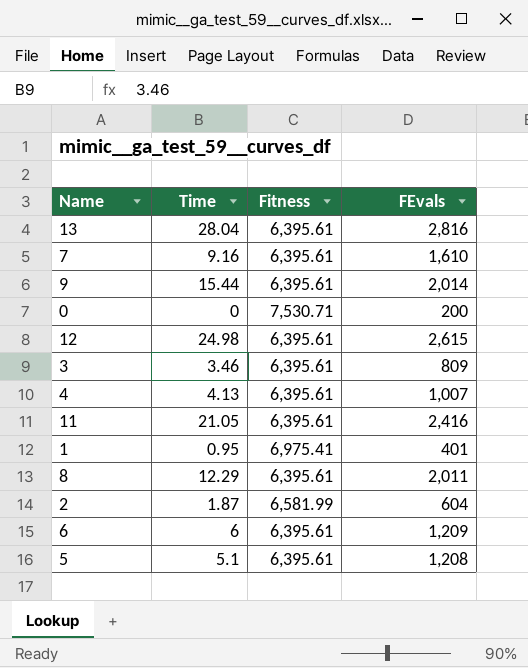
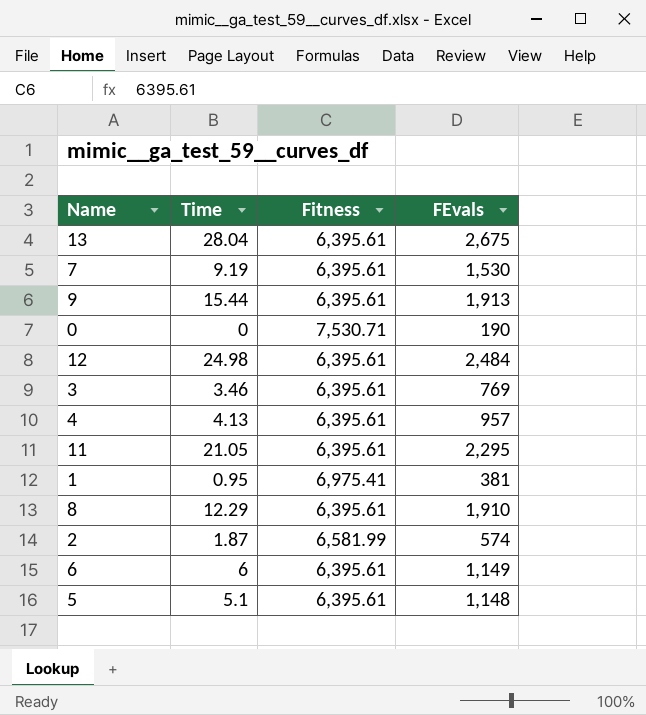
13 | FEvals: 2,816 -> 2,675
7 | Time: 9.16 -> 9.19
7 | FEvals: 1,610 -> 1,530
9 | FEvals: 2,014 -> 1,913
0 | FEvals: 200 -> 190
12 | FEvals: 2,615 -> 2,484
3 | FEvals: 809 -> 769
4 | FEvals: 1,007 -> 957
11 | FEvals: 2,416 -> 2,295
1 | FEvals: 401 -> 381
8 | FEvals: 2,011 -> 1,910
2 | FEvals: 604 -> 574
6 | FEvals: 1,209 -> 1,149
5 | FEvals: 1,208 -> 1,148

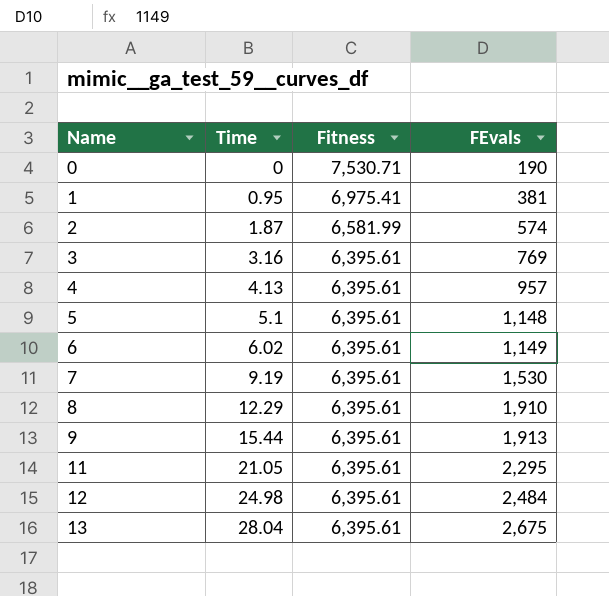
row order: none -> Name ascending
3 | Time: 3.46 -> 3.16
6 | Time: 6 -> 6.02

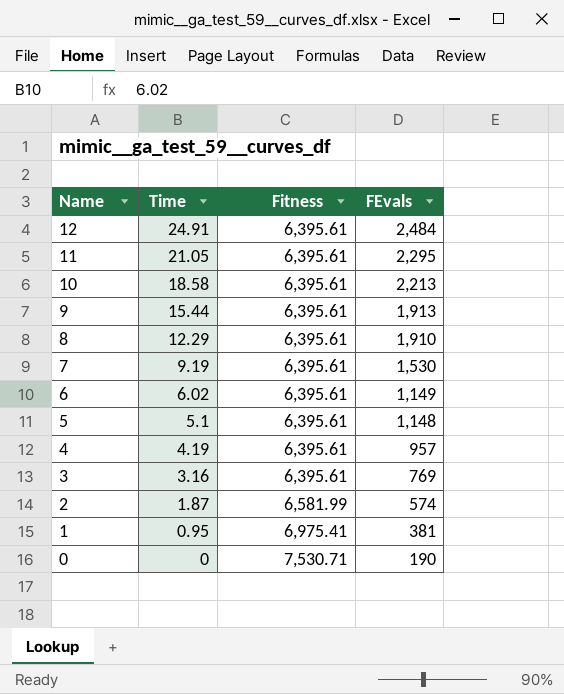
row order: Name ascending -> Name descending
row 13: 28.04 | 6,395.61 | 2,675 -> none
12 | Time: 24.98 -> 24.91
row 10: none -> 18.58 | 6,395.61 | 2,213
4 | Time: 4.13 -> 4.19

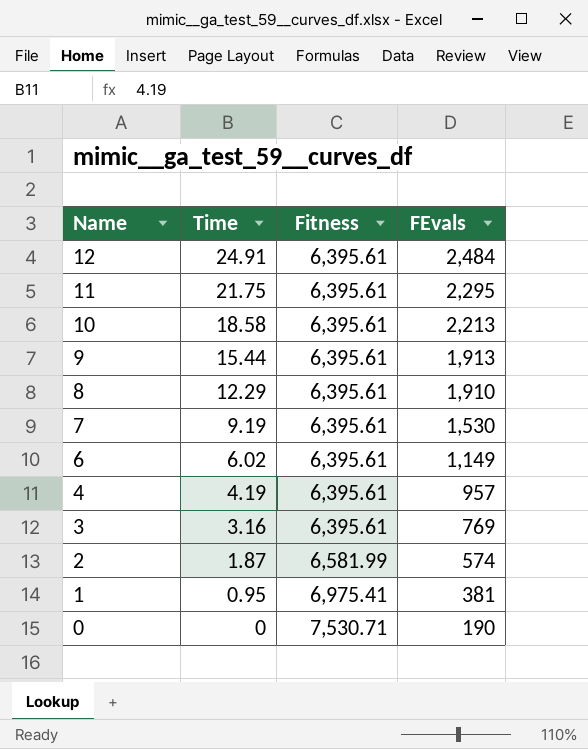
row 5: 5.1 | 6,395.61 | 1,148 -> none
11 | Time: 21.05 -> 21.75

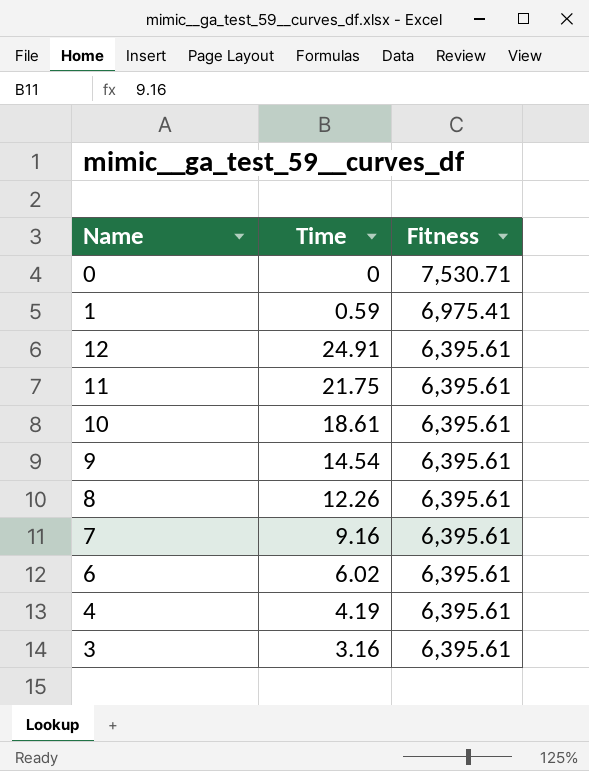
row order: Name descending -> Fitness descending
column FEvals | position: 4 -> none
row 2: 1.87 | 6,581.99 | 574 -> none
1 | Time: 0.95 -> 0.59
10 | Time: 18.58 -> 18.61
9 | Time: 15.44 -> 14.54
8 | Time: 12.29 -> 12.26
7 | Time: 9.19 -> 9.16

